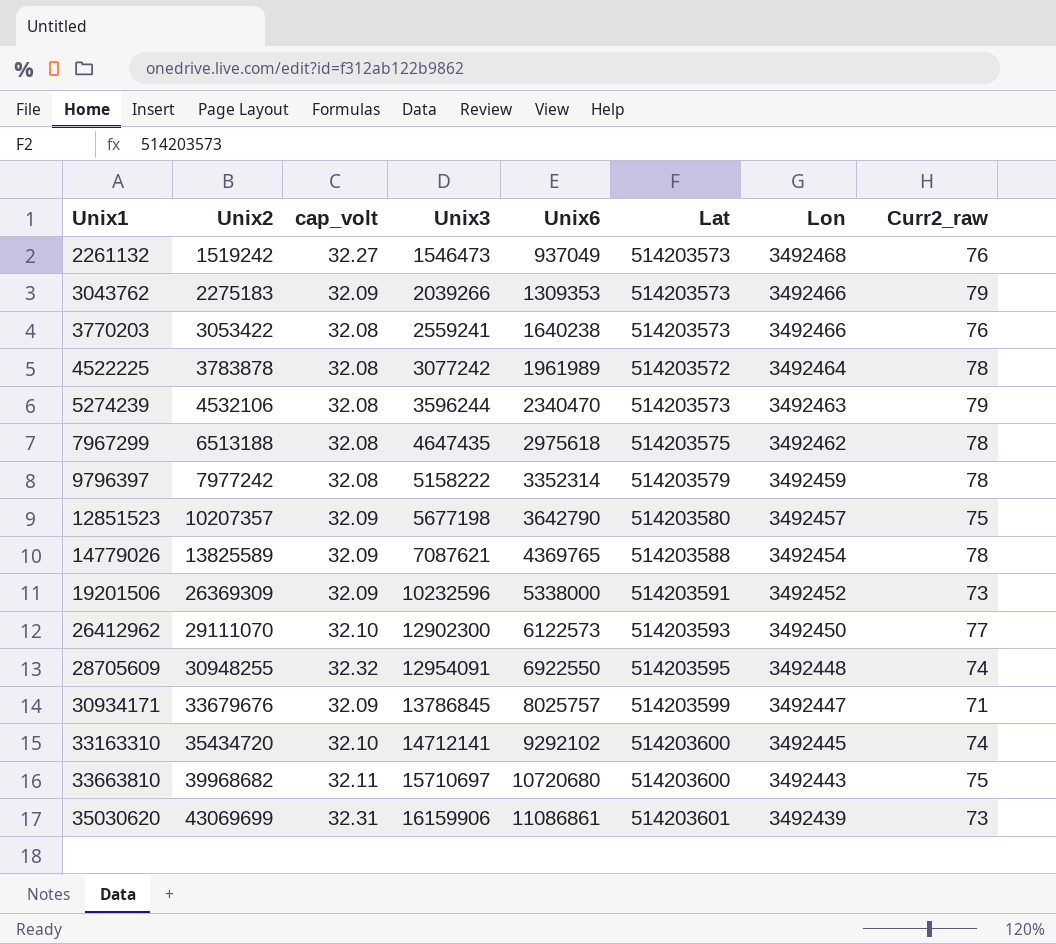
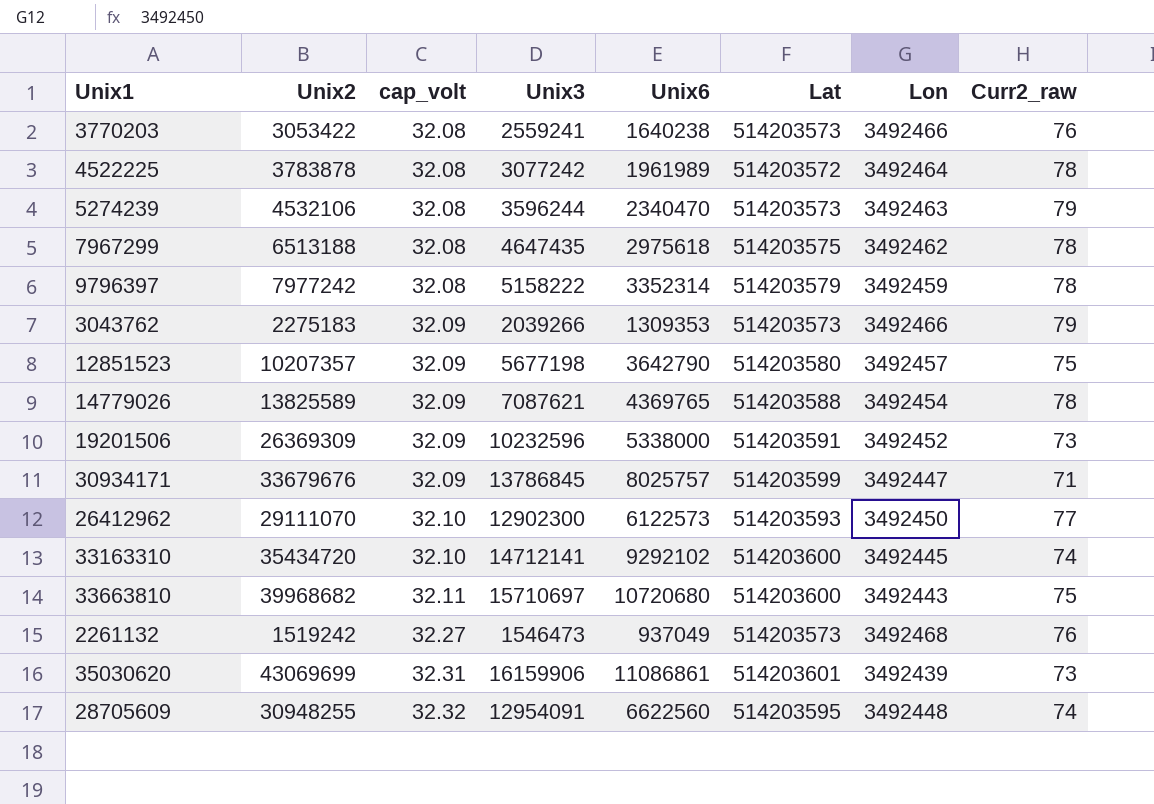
row order: Unix1 ascending -> cap_volt ascending
28705609 | Unix6: 6922550 -> 6622560

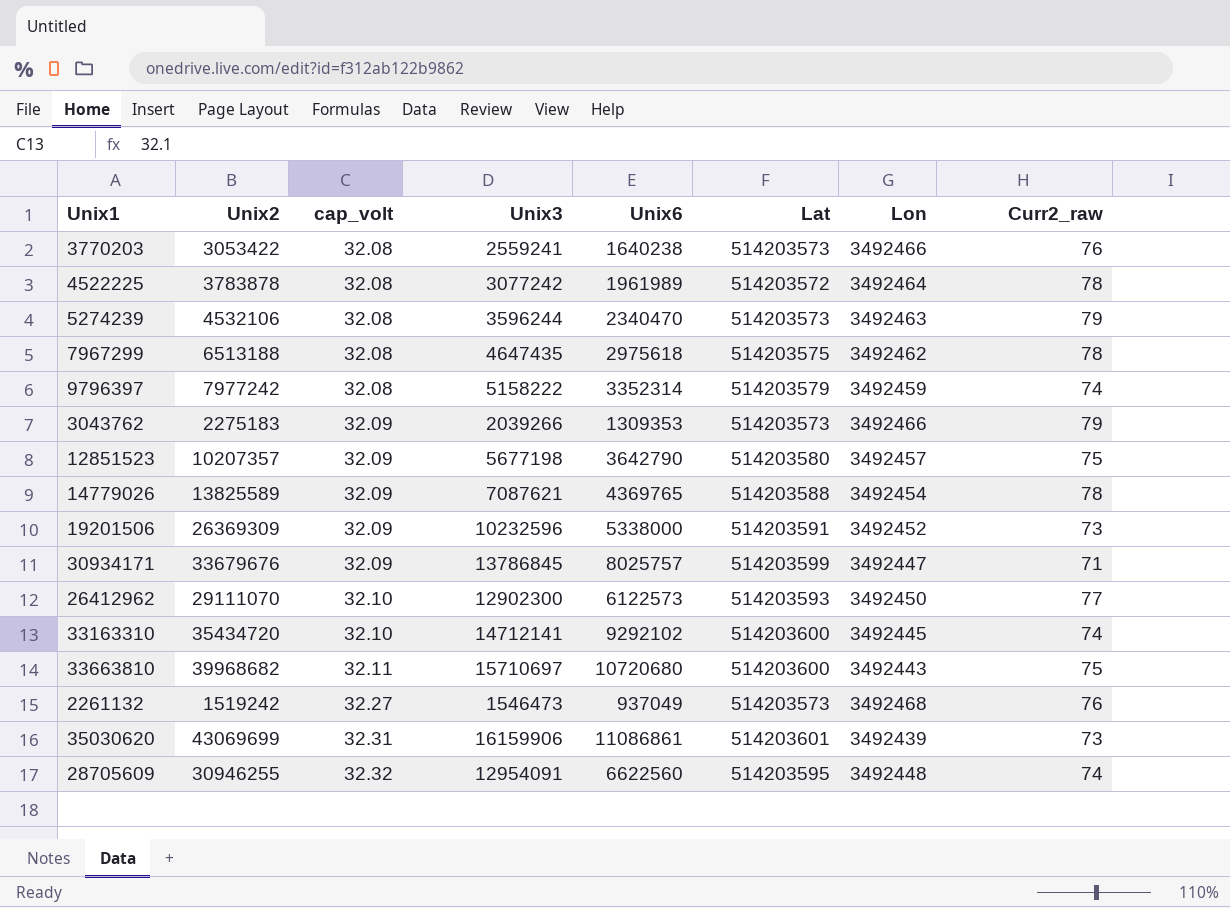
9796397 | Curr2_raw: 78 -> 74
28705609 | Unix2: 30948255 -> 30946255

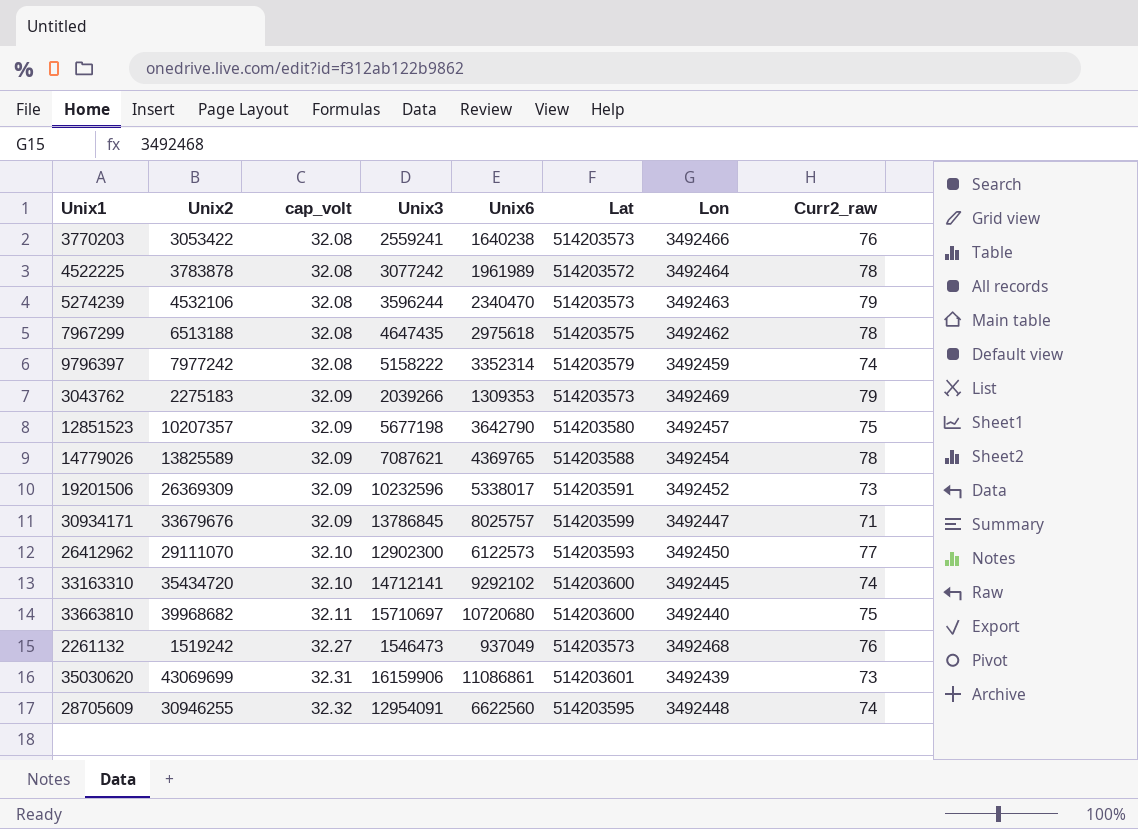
3043762 | Lon: 3492466 -> 3492469
19201506 | Unix6: 5338000 -> 5338017
33663810 | Lon: 3492443 -> 3492440

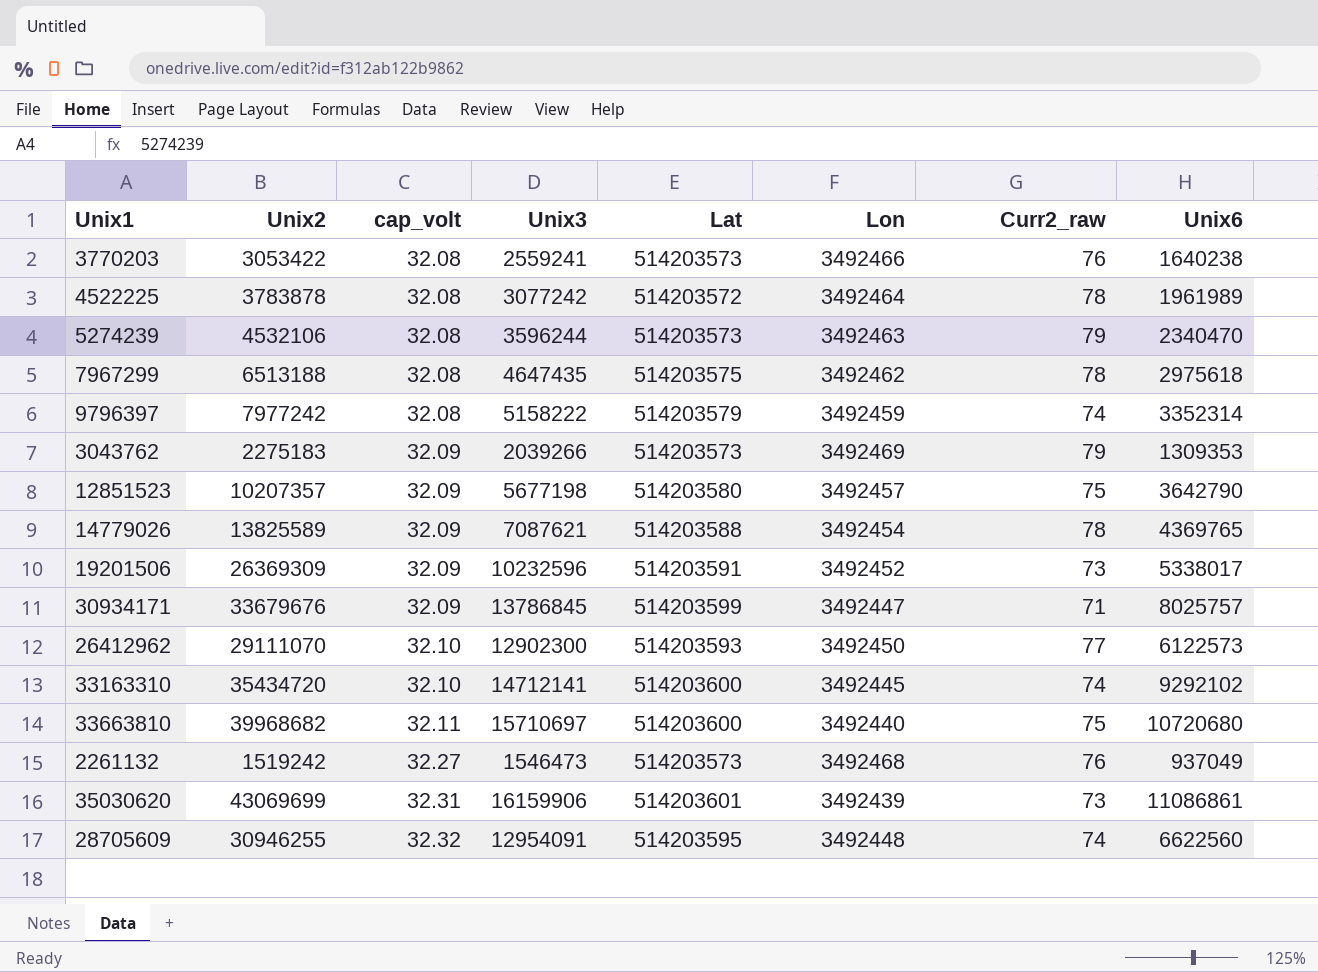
column Unix6 | position: 5 -> 8

